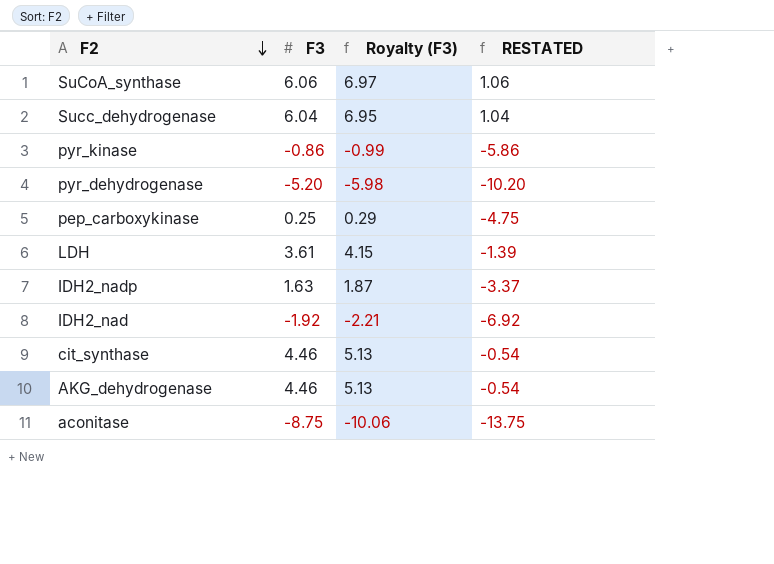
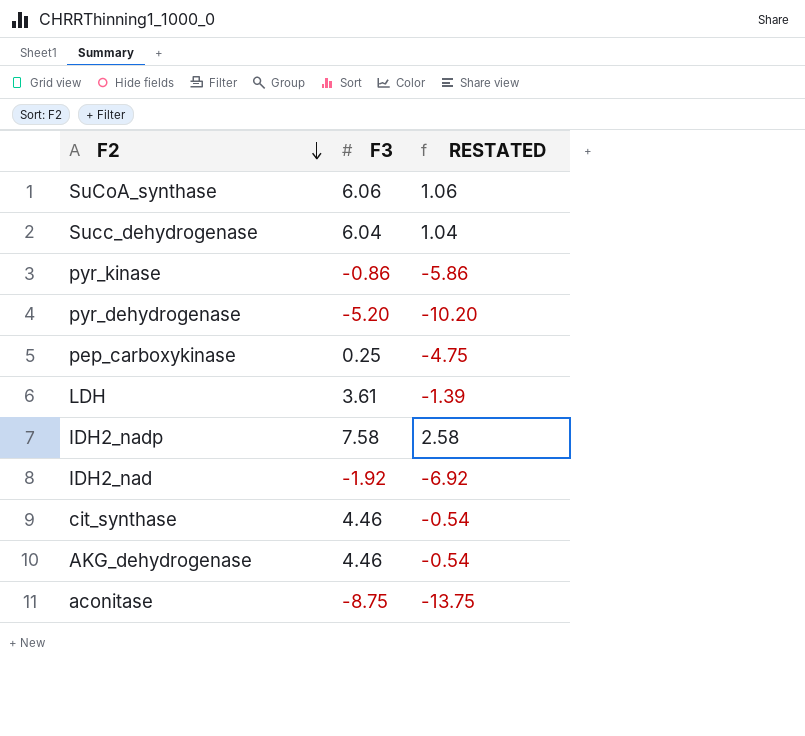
column Royalty (F3) | formula: [F3] * 1.15 -> none
IDH2_nadp | F3: 1.63 -> 7.58
IDH2_nadp | RESTATED: -3.37 -> 2.58

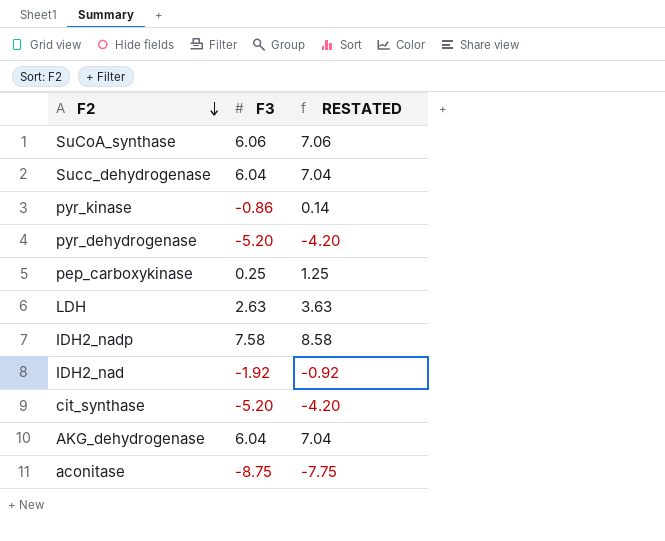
column RESTATED | formula: [F3] - 5 -> [F3] + 1
LDH | F3: 3.61 -> 2.63
cit_synthase | F3: 4.46 -> -5.20
AKG_dehydrogenase | F3: 4.46 -> 6.04

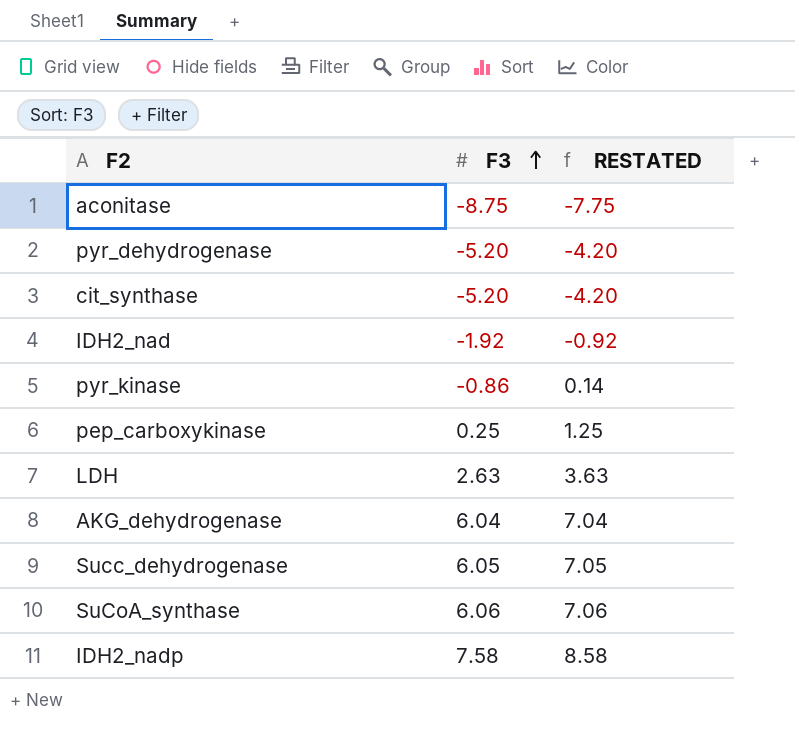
row order: F2 descending -> F3 ascending
Succ_dehydrogenase | F3: 6.04 -> 6.05
Succ_dehydrogenase | RESTATED: 7.04 -> 7.05

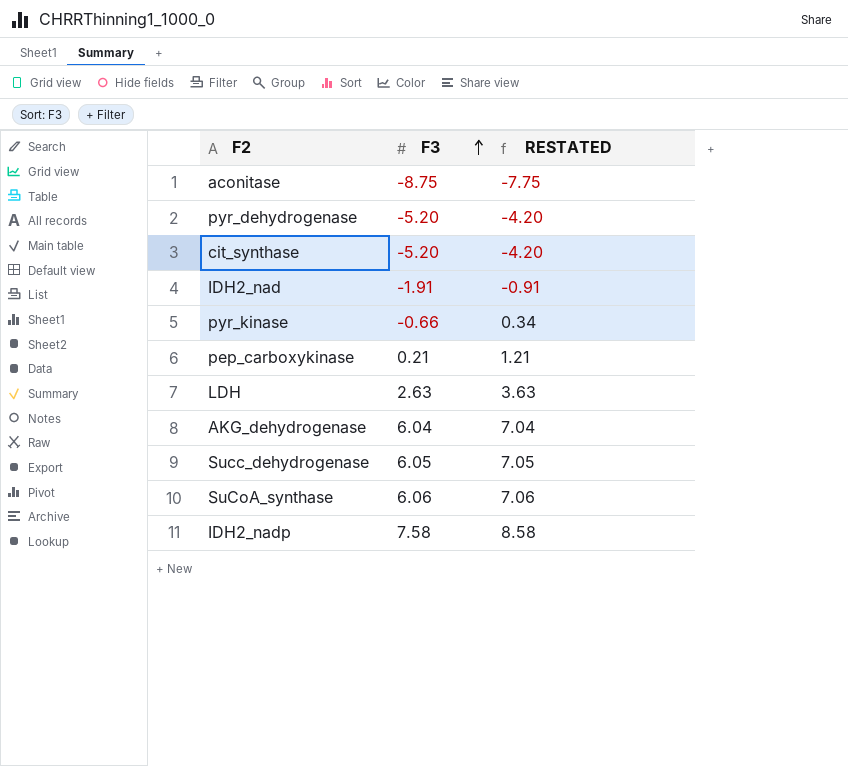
IDH2_nad | F3: -1.92 -> -1.91
IDH2_nad | RESTATED: -0.92 -> -0.91
pyr_kinase | F3: -0.86 -> -0.66
pyr_kinase | RESTATED: 0.14 -> 0.34
pep_carboxykinase | F3: 0.25 -> 0.21
pep_carboxykinase | RESTATED: 1.25 -> 1.21

